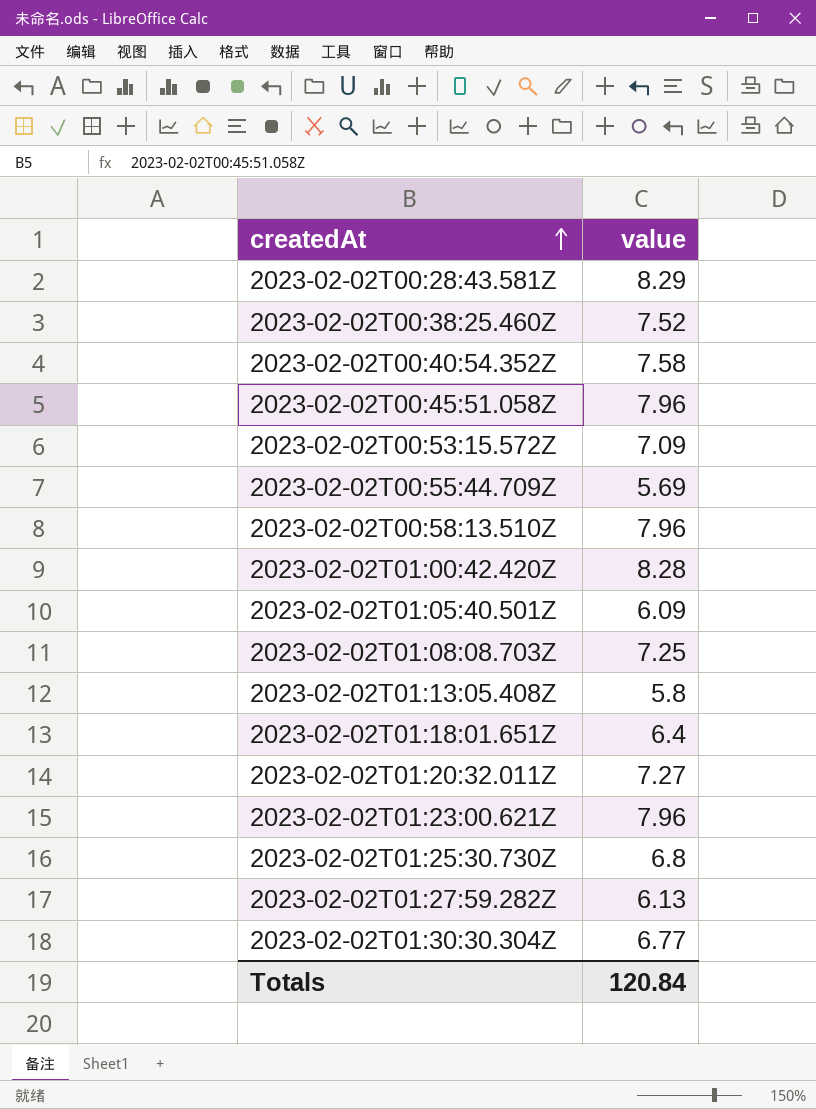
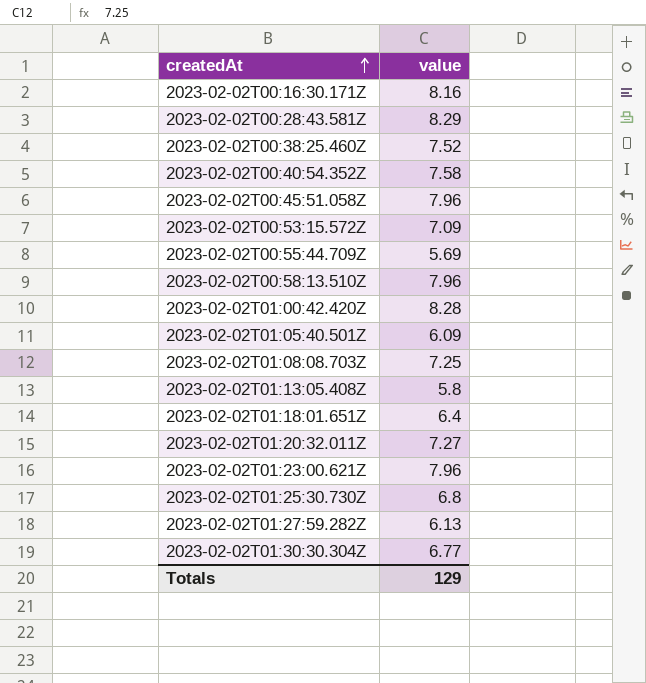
row 2023-02-02T00:16:30.171Z: none -> 8.16
Totals | value: 120.84 -> 129

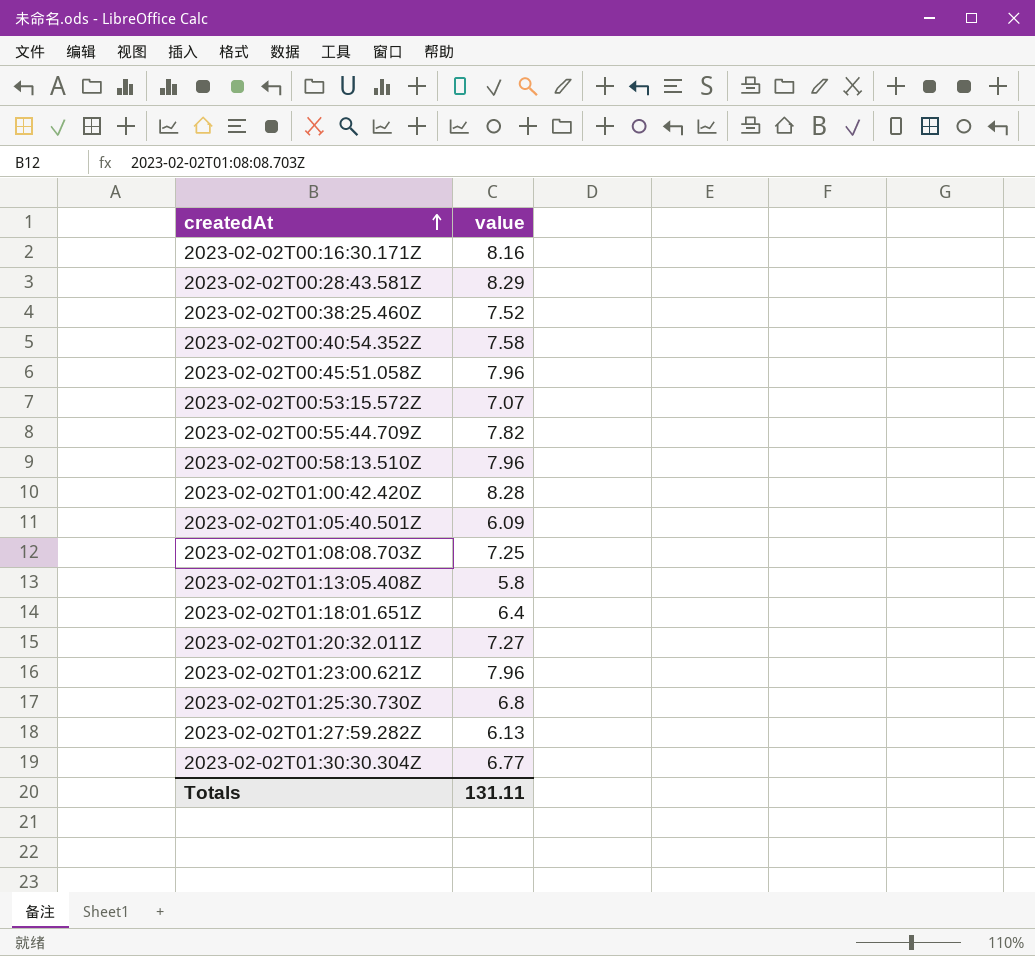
2023-02-02T00:53:15.572Z | value: 7.09 -> 7.07
2023-02-02T00:55:44.709Z | value: 5.69 -> 7.82
Totals | value: 129 -> 131.11

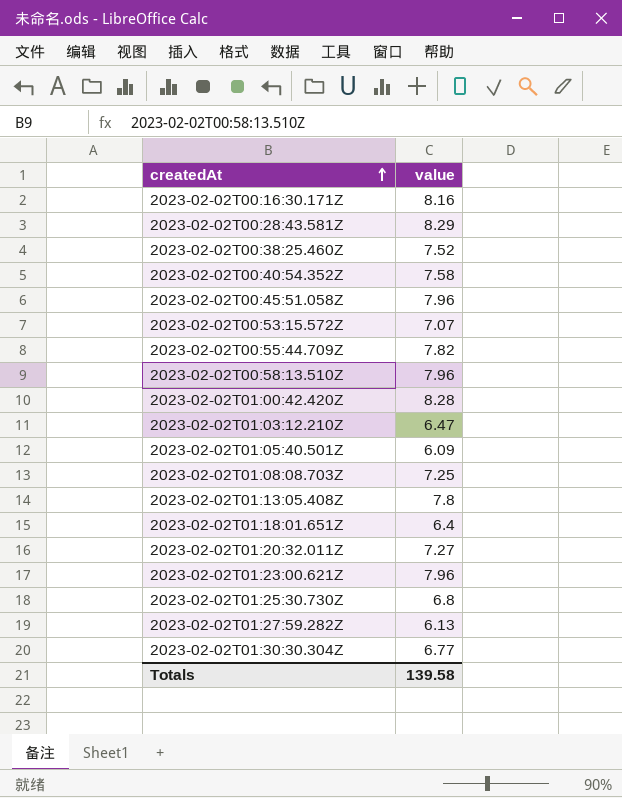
row 2023-02-02T01:03:12.210Z: none -> 6.47
2023-02-02T01:13:05.408Z | value: 5.8 -> 7.8
Totals | value: 131.11 -> 139.58

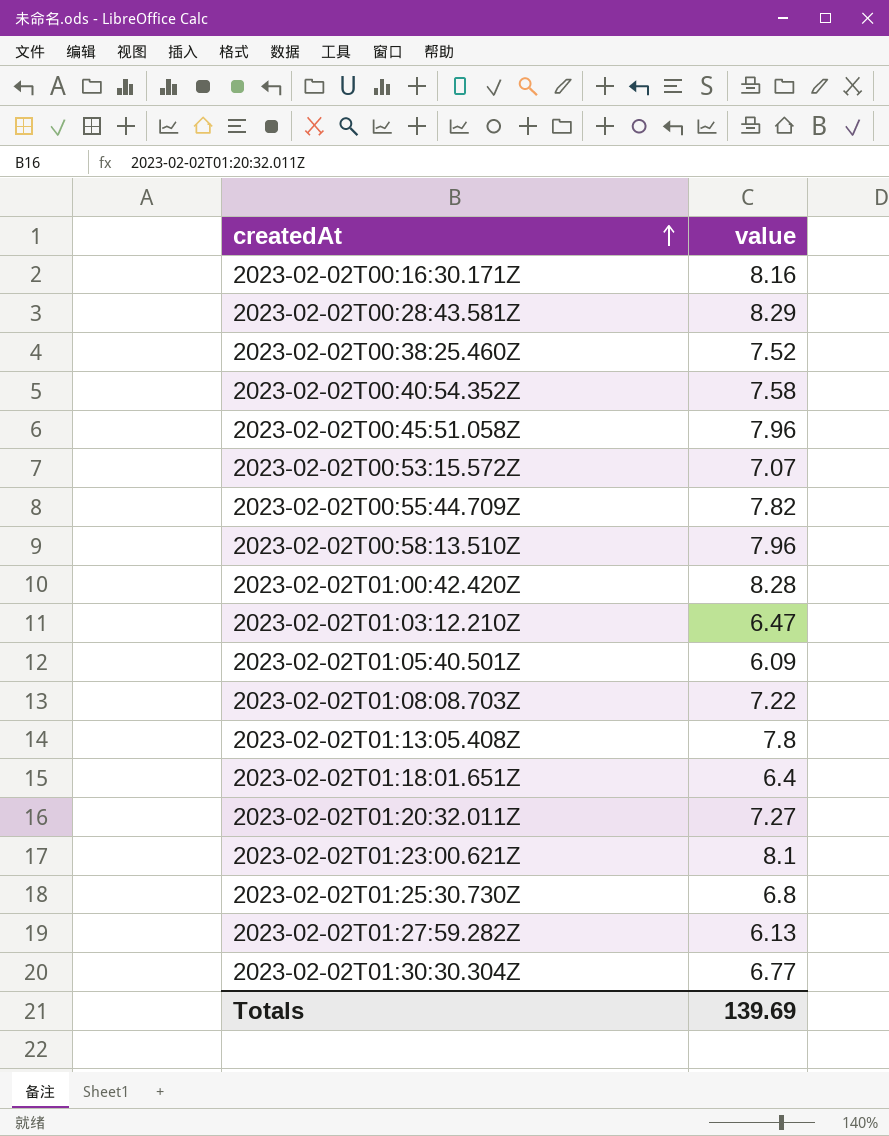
2023-02-02T01:08:08.703Z | value: 7.25 -> 7.22
2023-02-02T01:23:00.621Z | value: 7.96 -> 8.1
Totals | value: 139.58 -> 139.69

